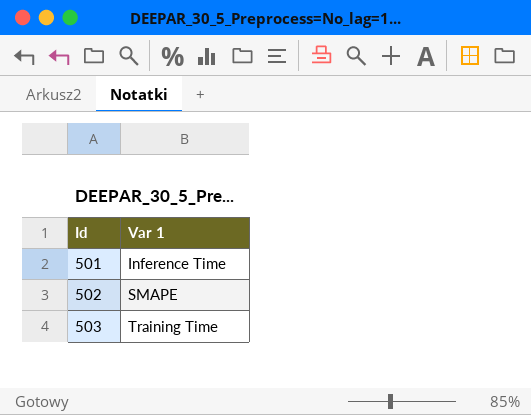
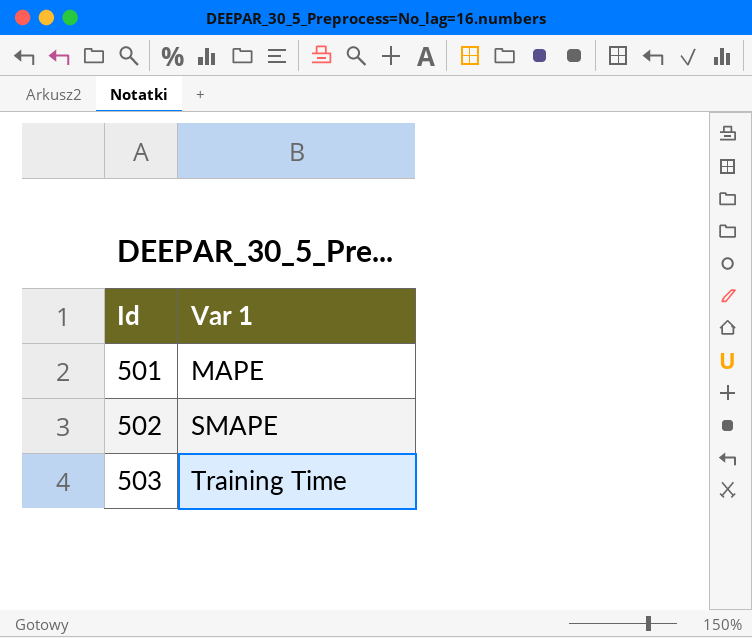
501 | Var 1: Inference Time -> MAPE

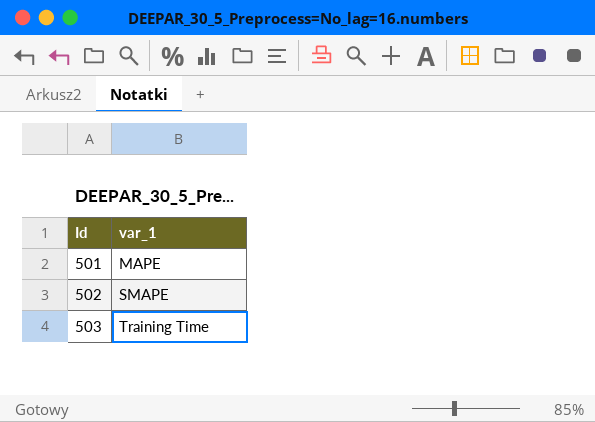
column name: Var 1 -> var_1

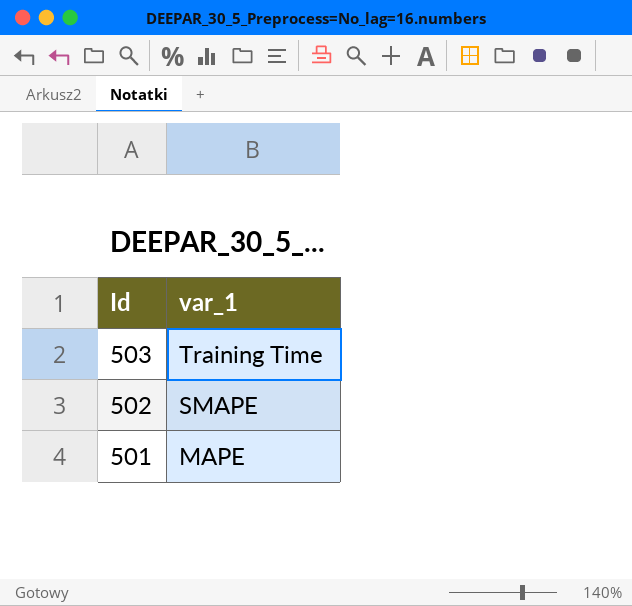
row order: Id ascending -> Id descending

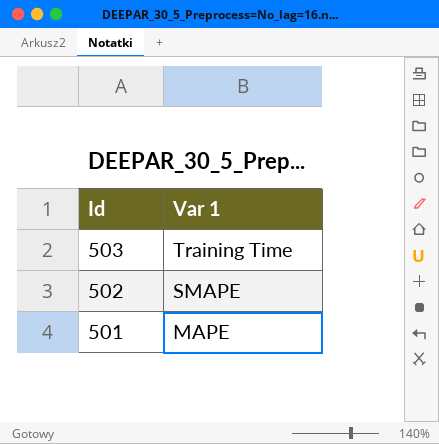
column name: var_1 -> Var 1

